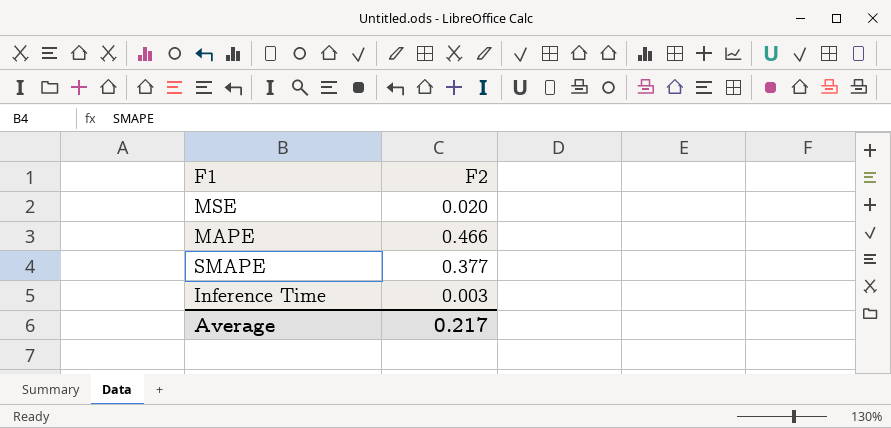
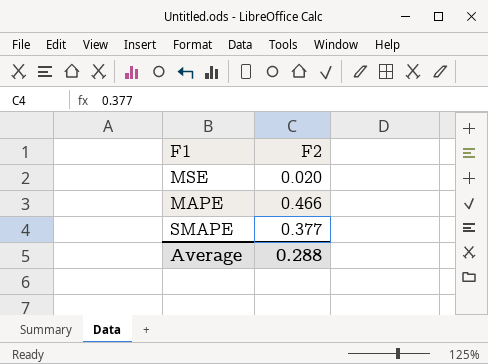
row Inference Time: 0.003 -> none
Average | F2: 0.217 -> 0.288

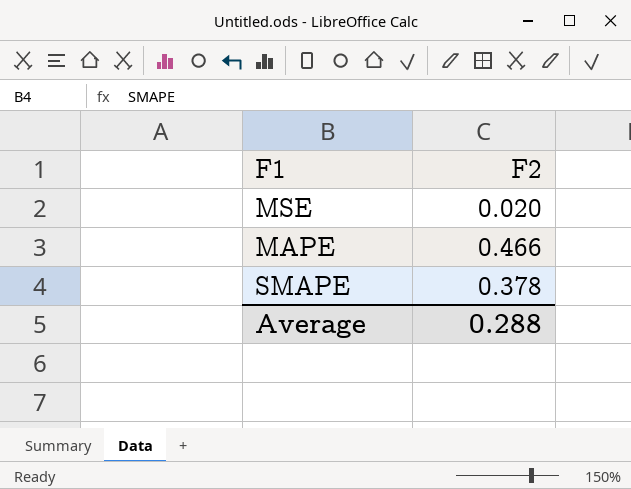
SMAPE | F2: 0.377 -> 0.378

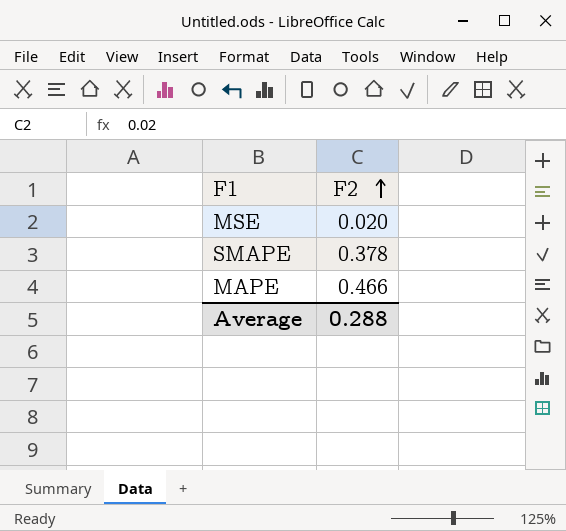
row order: none -> F2 ascending

